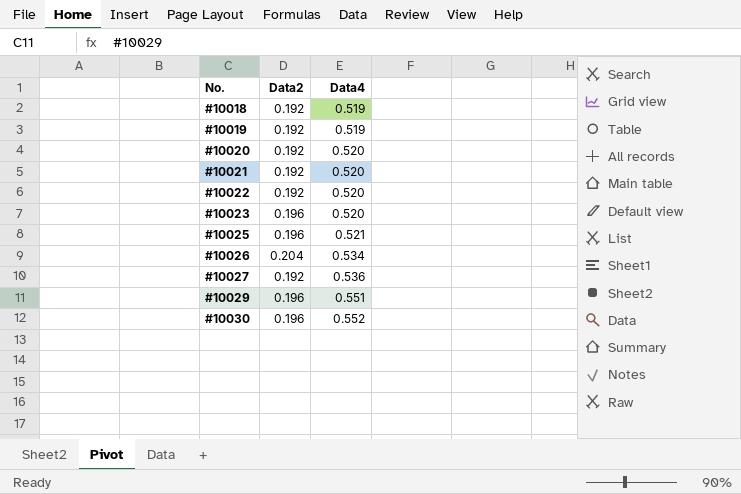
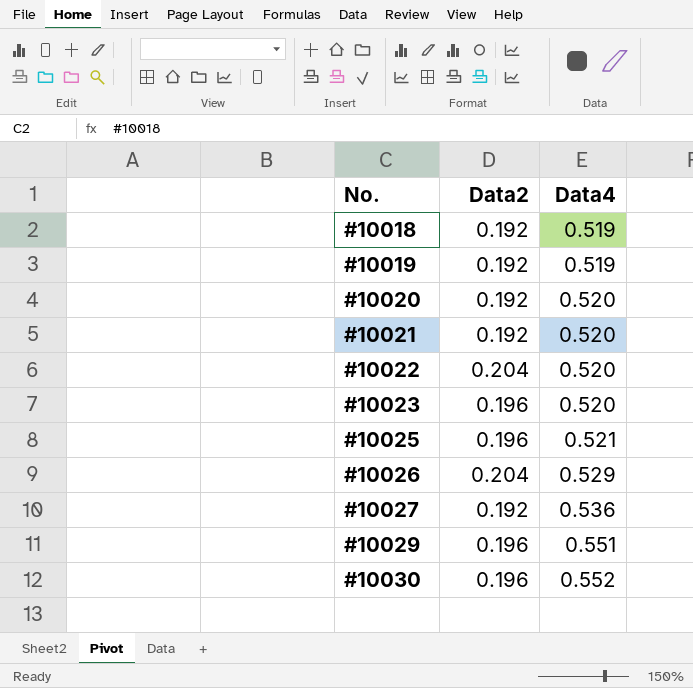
#10022 | Data2: 0.192 -> 0.204
#10026 | Data4: 0.534 -> 0.529

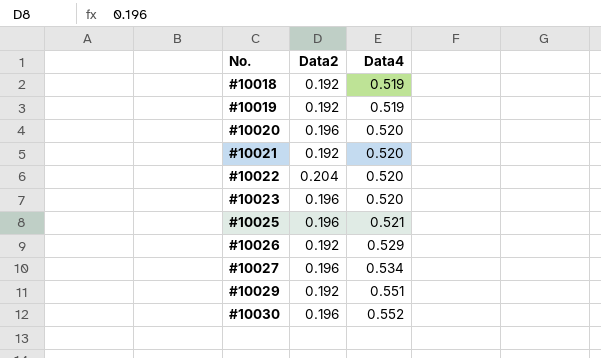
#10020 | Data2: 0.192 -> 0.196
#10026 | Data2: 0.204 -> 0.192
#10027 | Data2: 0.192 -> 0.196
#10027 | Data4: 0.536 -> 0.534
#10029 | Data2: 0.196 -> 0.192

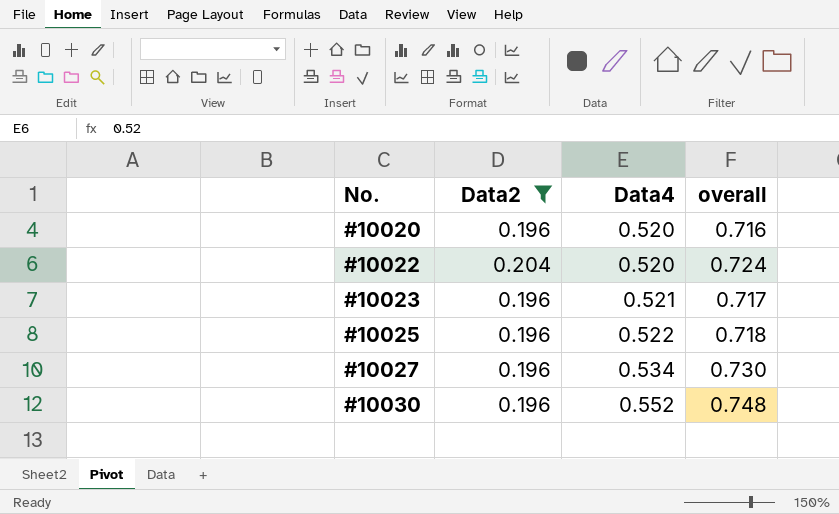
filter: none -> Data2 != 0.192
column overall | formula: none -> [Data2] + [Data4]
#10023 | Data4: 0.520 -> 0.521
#10025 | Data4: 0.521 -> 0.522

